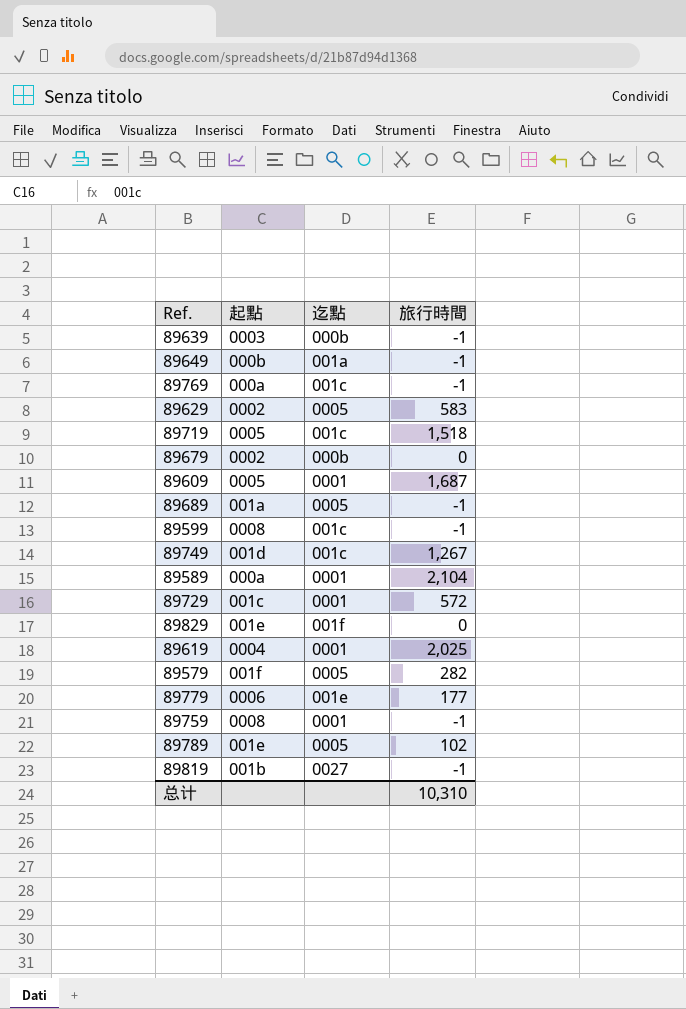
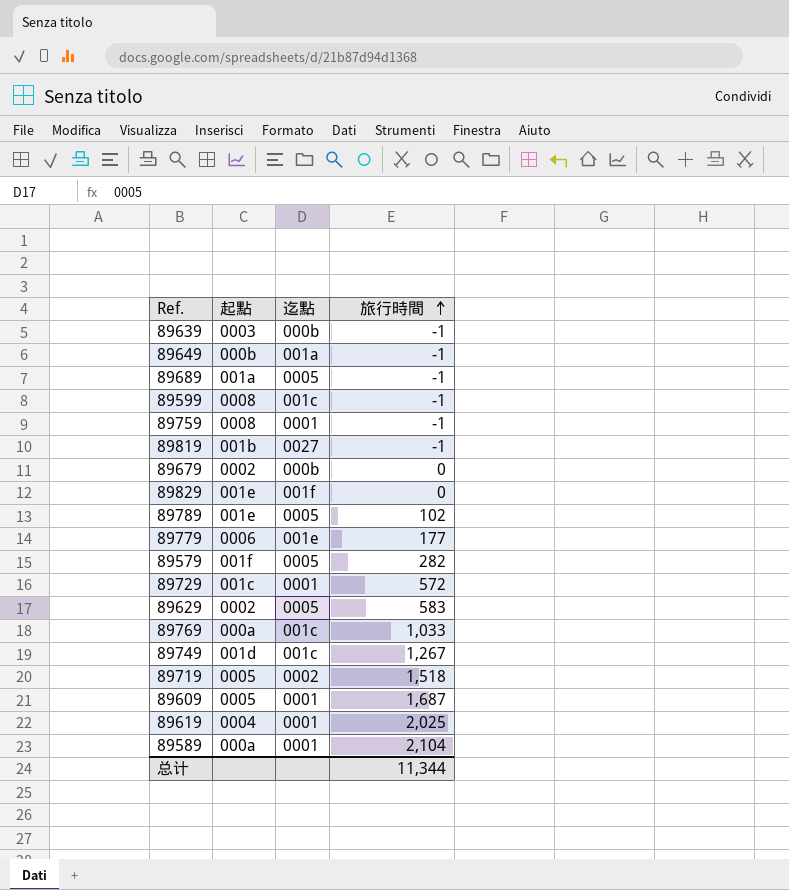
row order: none -> 旅行時間 ascending
89769 | 旅行時間: -1 -> 1,033
89719 | 迄點: 001c -> 0002
总计 | 旅行時間: 10,310 -> 11,344

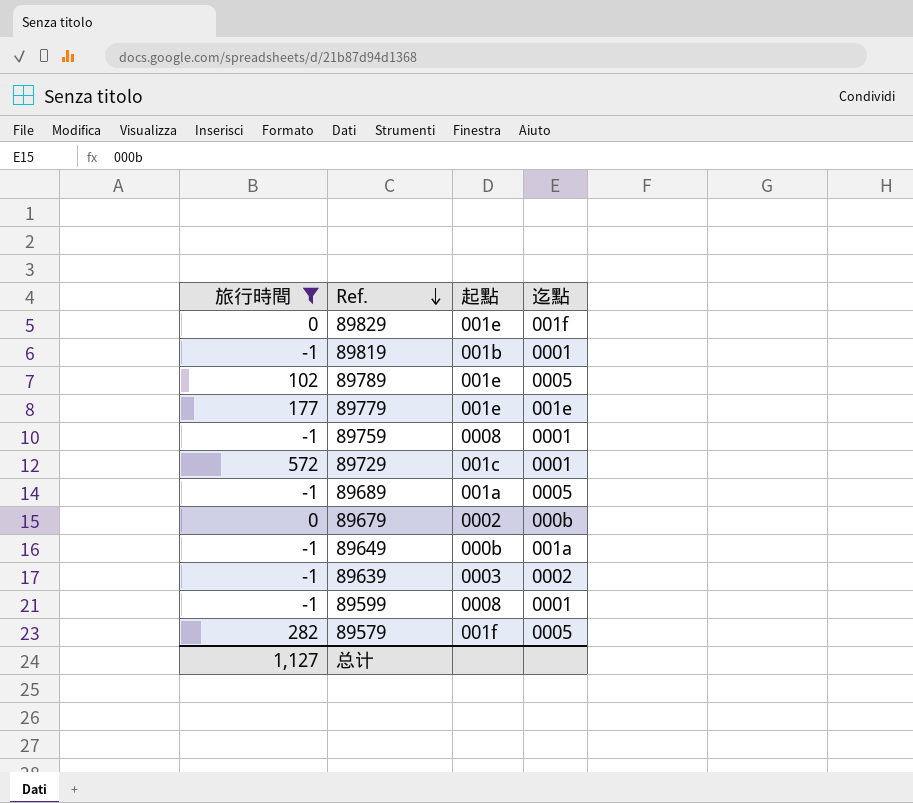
filter: none -> 旅行時間 <= 572
row order: 旅行時間 ascending -> Ref. descending
column 旅行時間 | position: 4 -> 1
89819 | 迄點: 0027 -> 0001
89779 | 起點: 0006 -> 001e
89639 | 迄點: 000b -> 0002
89599 | 迄點: 001c -> 0001
总计 | 旅行時間: 11,344 -> 1,127

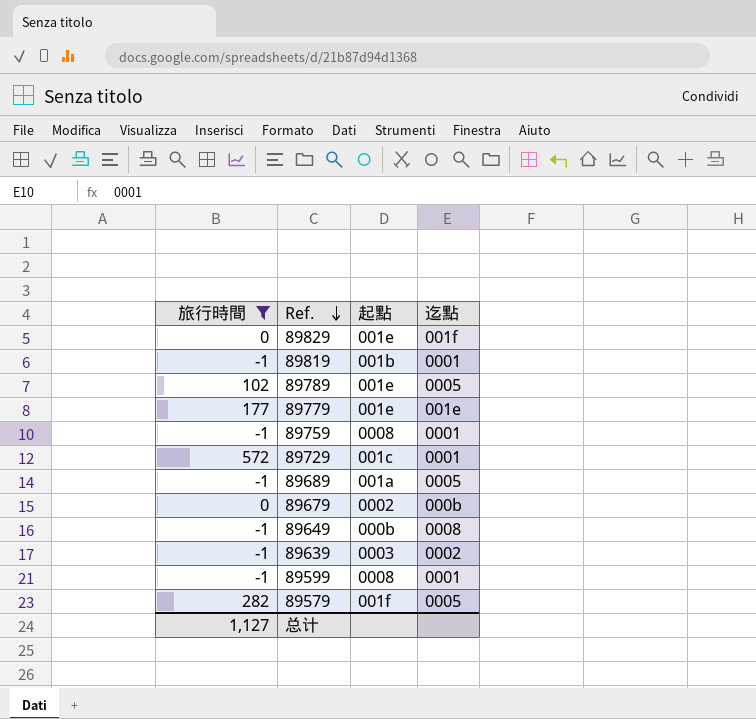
89649 | 迄點: 001a -> 0008

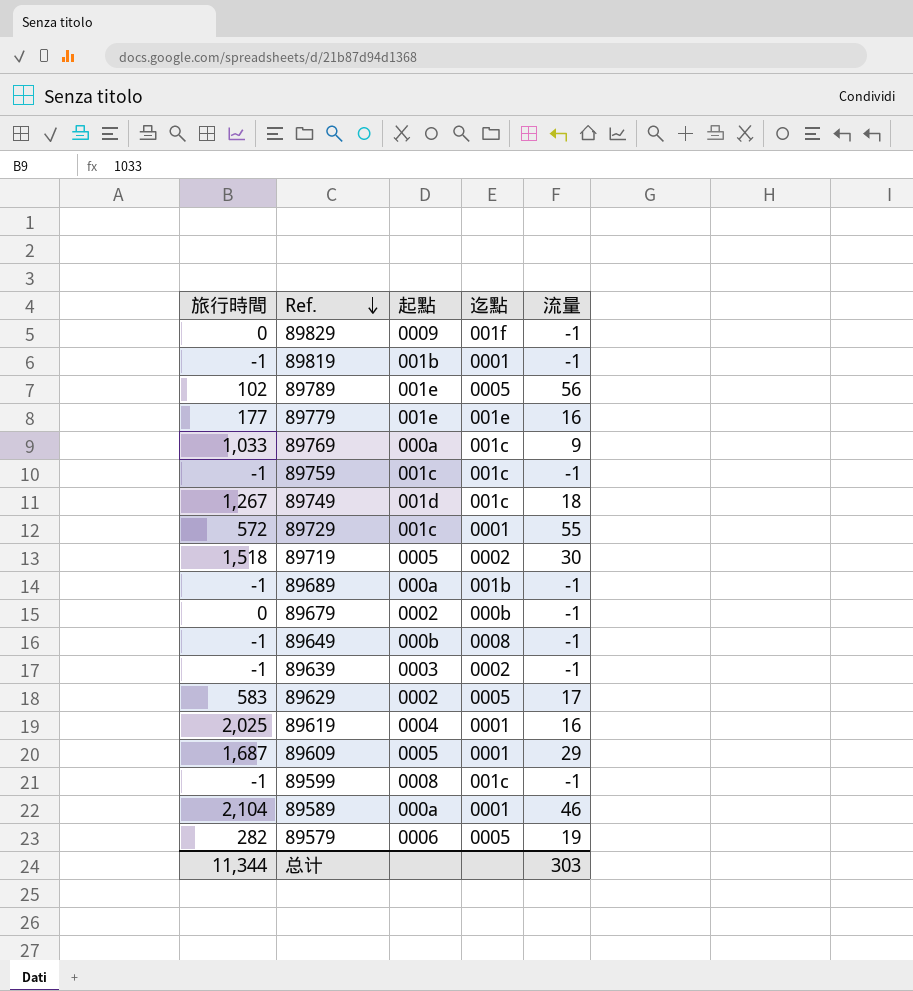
filter: 旅行時間 <= 572 -> none
column 流量 | position: none -> 5
89829 | 起點: 001e -> 0009
89759 | 起點: 0008 -> 001c
89759 | 迄點: 0001 -> 001c
89689 | 起點: 001a -> 000a
89689 | 迄點: 0005 -> 001b
89599 | 迄點: 0001 -> 001c
89579 | 起點: 001f -> 0006
总计 | 旅行時間: 1,127 -> 11,344

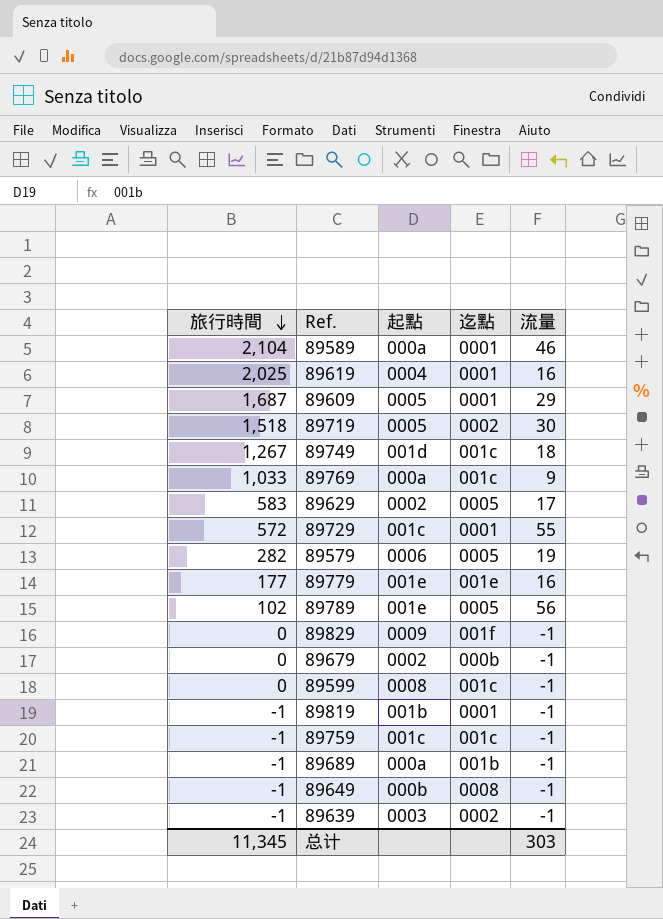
row order: Ref. descending -> 旅行時間 descending
89599 | 旅行時間: -1 -> 0
总计 | 旅行時間: 11,344 -> 11,345

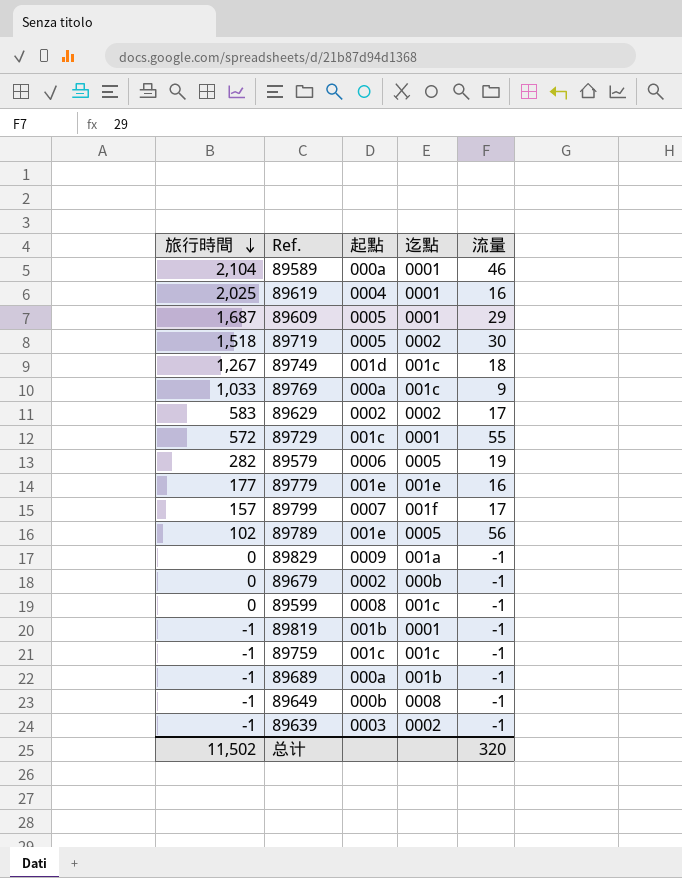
89629 | 迄點: 0005 -> 0002
row 89799: none -> 157 | 0007 | 001f | 17
89829 | 迄點: 001f -> 001a
总计 | 旅行時間: 11,345 -> 11,502
总计 | 流量: 303 -> 320

